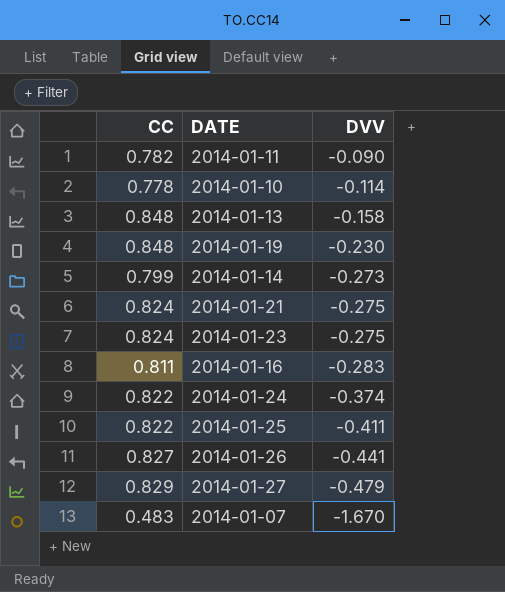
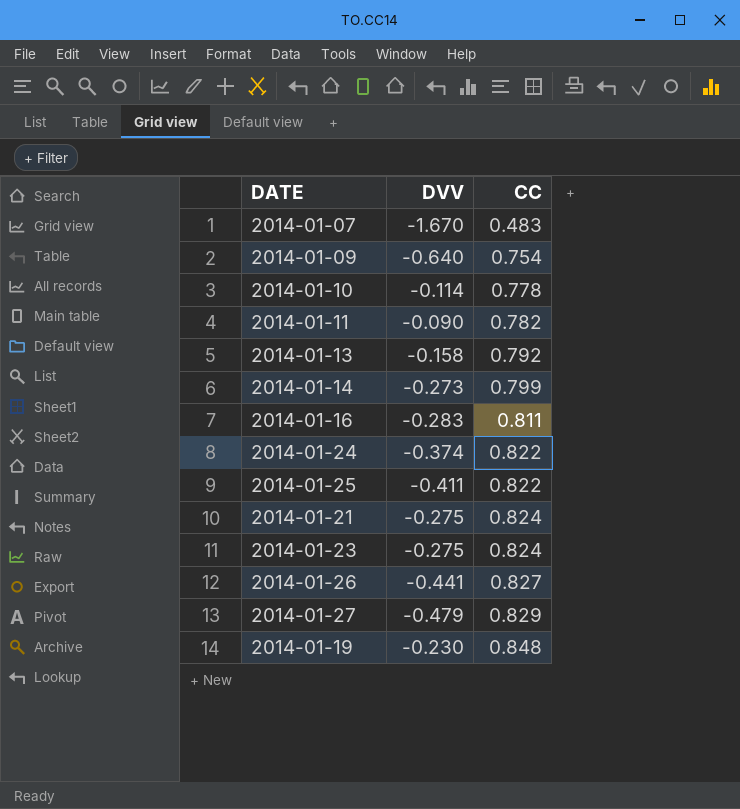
row order: DVV descending -> CC ascending
column CC | position: 1 -> 3
row 2014-01-09: none -> -0.640 | 0.754
2014-01-13 | CC: 0.848 -> 0.792

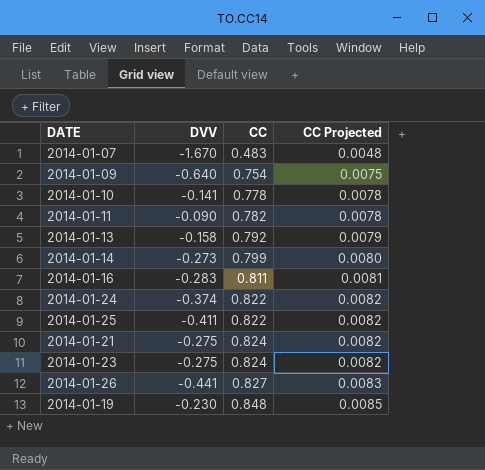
column CC Projected | formula: none -> [CC] * 0.01
row 2014-01-27: -0.479 | 0.829 -> none
2014-01-10 | DVV: -0.114 -> -0.141

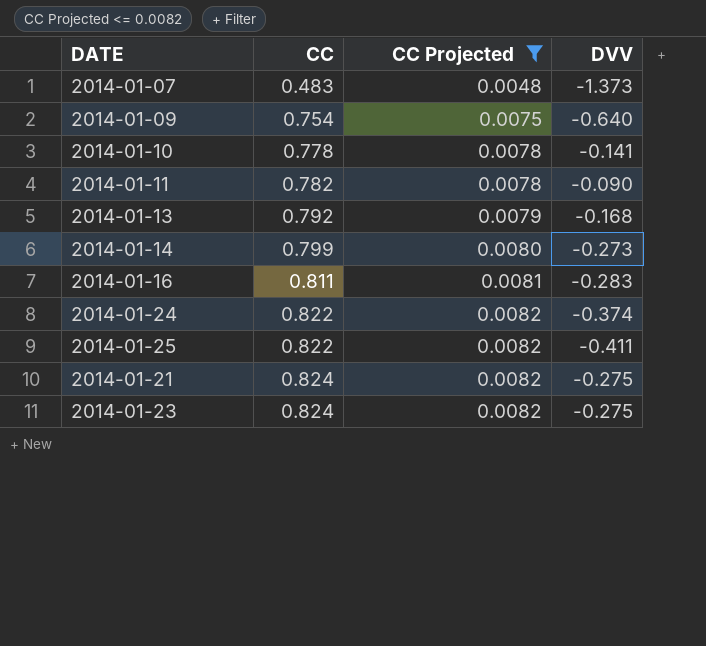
filter: none -> CC Projected <= 0.0082
column DVV | position: 2 -> 4
2014-01-07 | DVV: -1.670 -> -1.373
2014-01-13 | DVV: -0.158 -> -0.168

